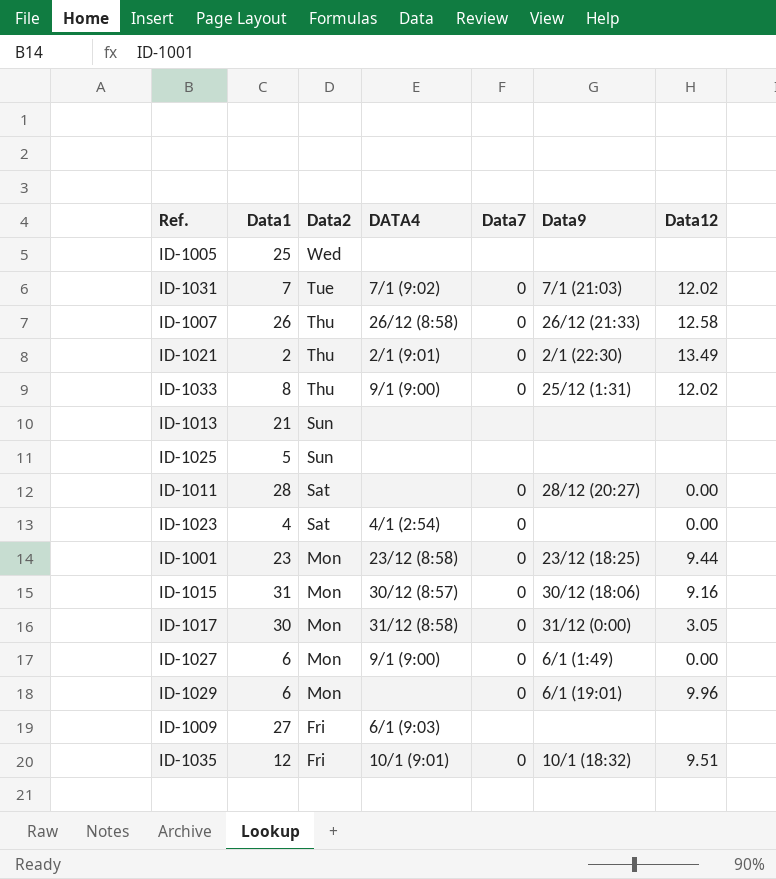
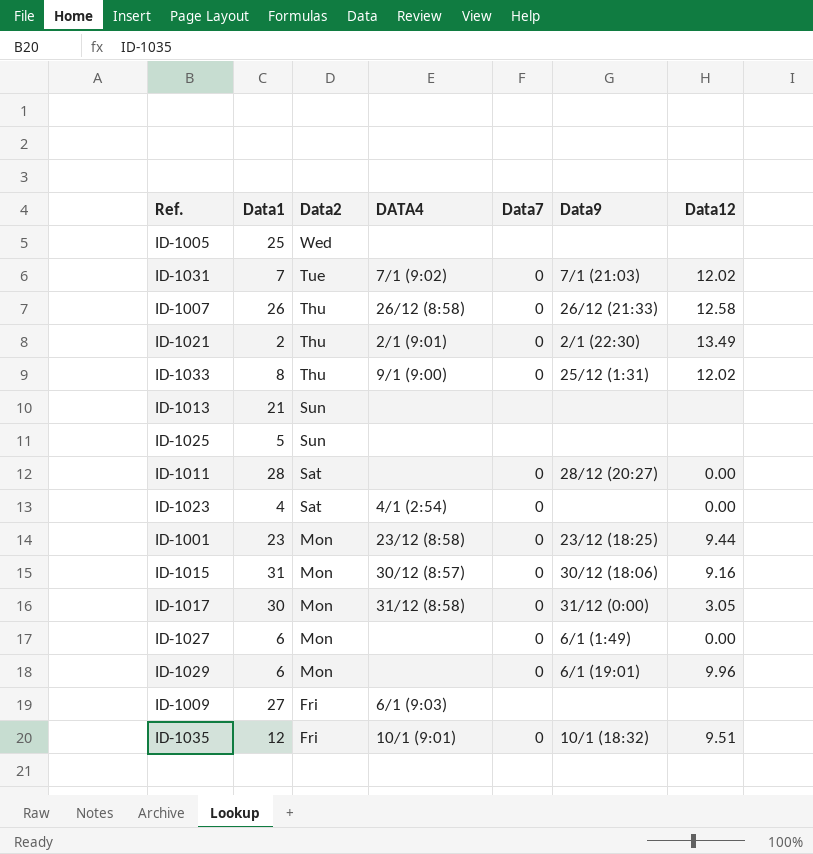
ID-1027 | DATA4: 9/1 (9:00) -> none

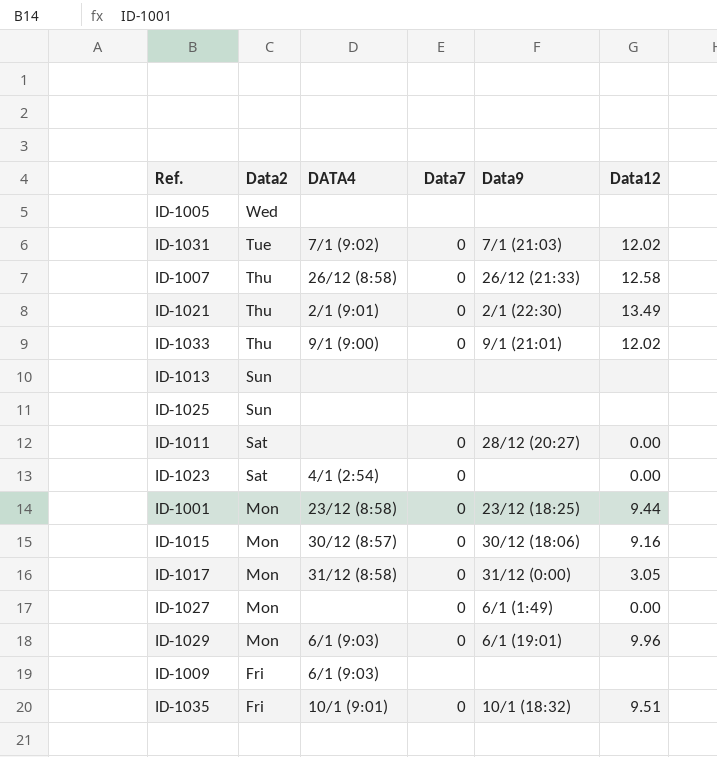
column Data1 | position: 2 -> none
ID-1033 | Data9: 25/12 (1:31) -> 9/1 (21:01)
ID-1029 | DATA4: none -> 6/1 (9:03)

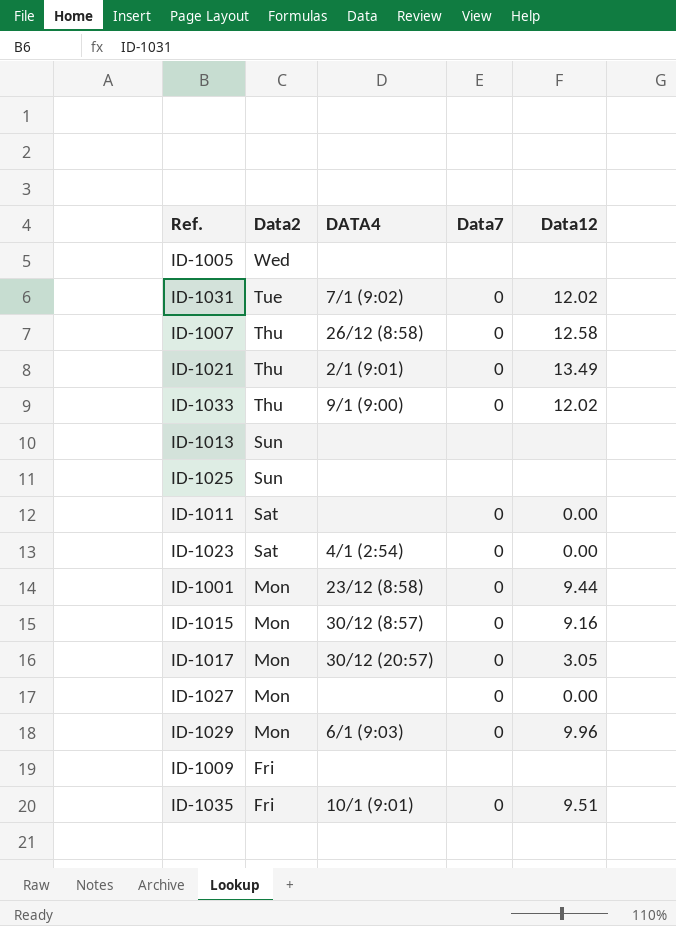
column Data9 | position: 5 -> none
ID-1017 | DATA4: 31/12 (8:58) -> 30/12 (20:57)
ID-1009 | DATA4: 6/1 (9:03) -> none

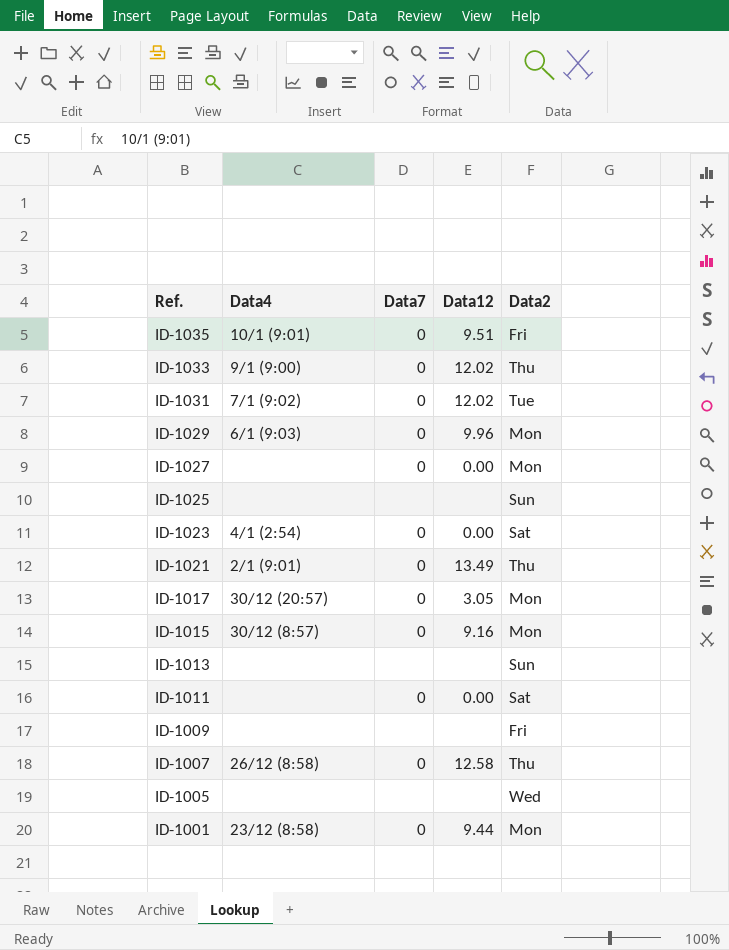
row order: Data2 descending -> Ref. descending
column name: DATA4 -> Data4
column Data2 | position: 2 -> 5

